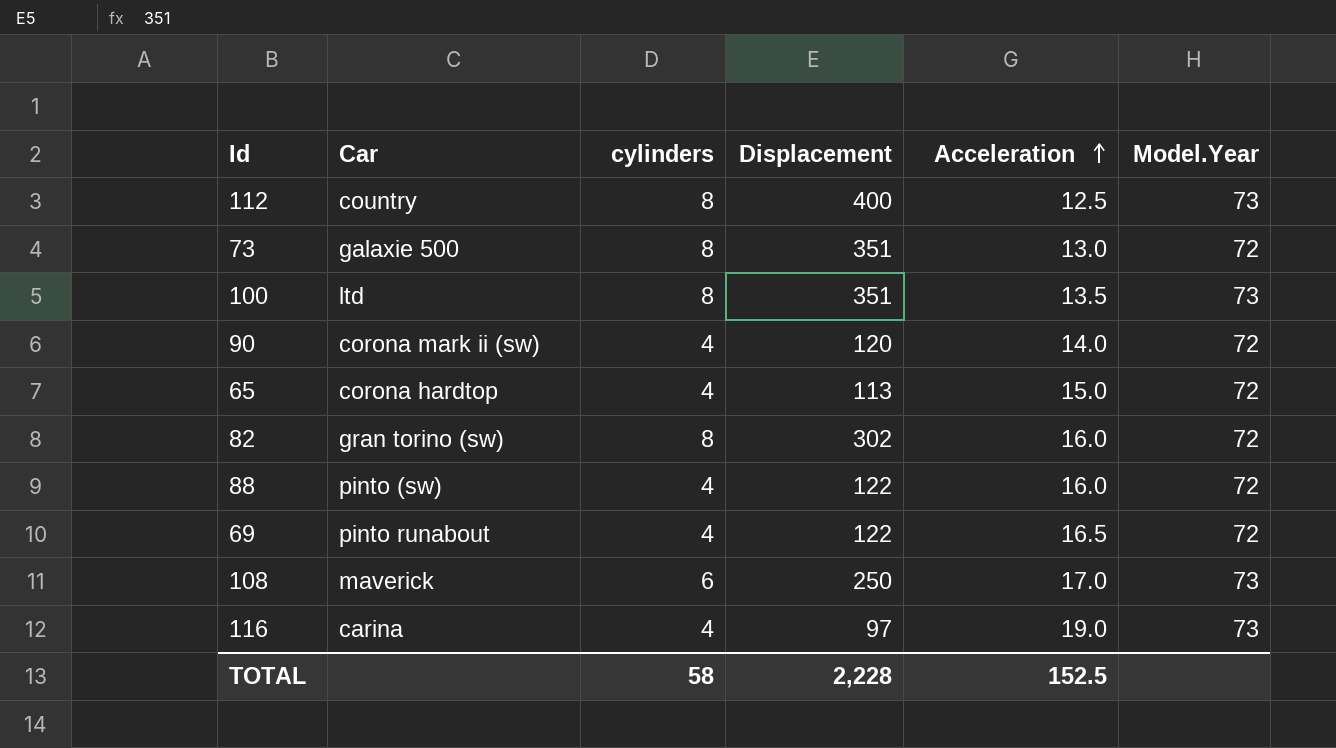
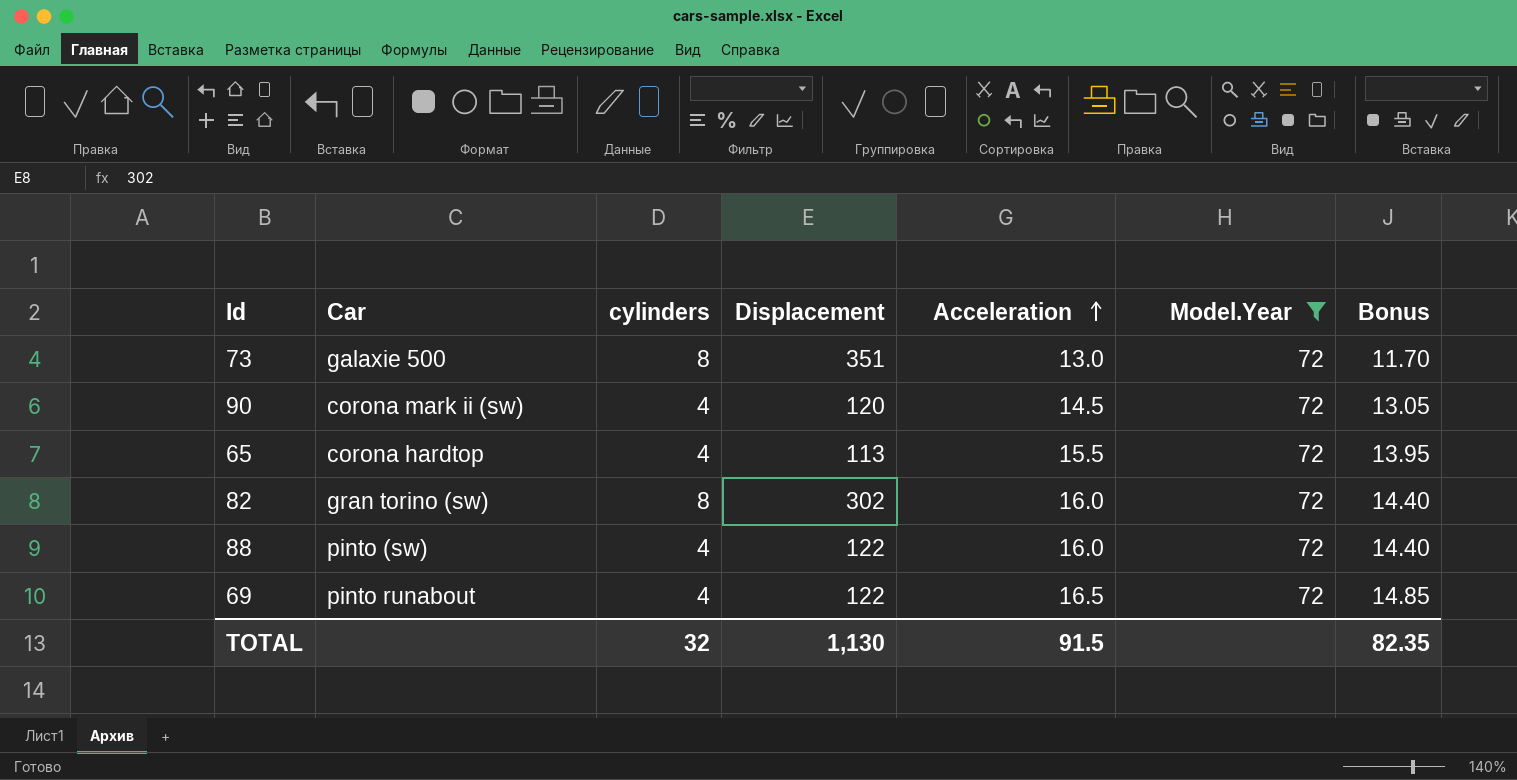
filter: none -> Model.Year = 72
column Bonus | formula: none -> [Acceleration] * 0.9
90 | Acceleration: 14.0 -> 14.5
65 | Acceleration: 15.0 -> 15.5
TOTAL | cylinders: 58 -> 32
TOTAL | Displacement: 2,228 -> 1,130
TOTAL | Acceleration: 152.5 -> 91.5

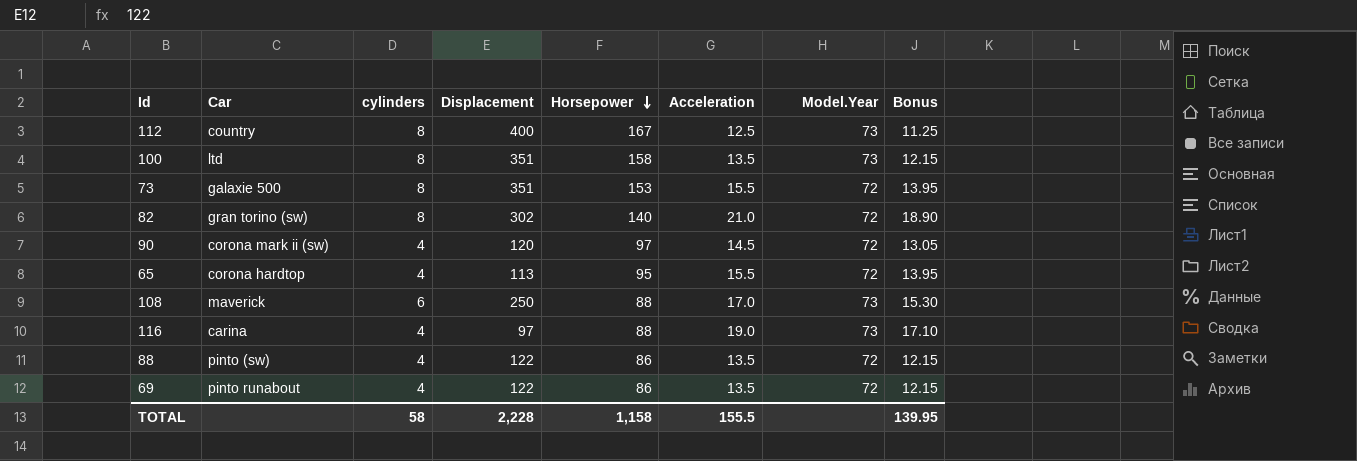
filter: Model.Year = 72 -> none
row order: Acceleration ascending -> Horsepower descending
column Horsepower | position: none -> 5
73 | Acceleration: 13.0 -> 15.5
73 | Bonus: 11.70 -> 13.95
82 | Acceleration: 16.0 -> 21.0
82 | Bonus: 14.40 -> 18.90
88 | Acceleration: 16.0 -> 13.5
88 | Bonus: 14.40 -> 12.15
69 | Acceleration: 16.5 -> 13.5
69 | Bonus: 14.85 -> 12.15
TOTAL | cylinders: 32 -> 58
TOTAL | Displacement: 1,130 -> 2,228
TOTAL | Acceleration: 91.5 -> 155.5
TOTAL | Bonus: 82.35 -> 139.95

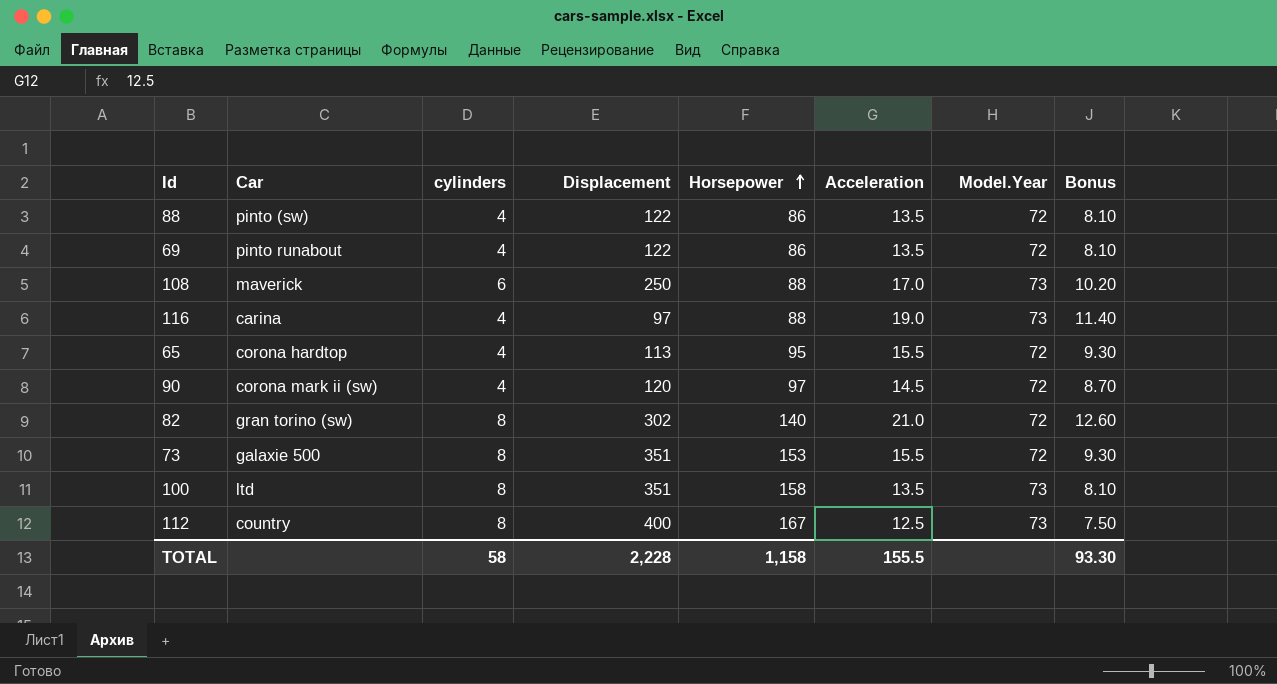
row order: Horsepower descending -> Horsepower ascending
column Bonus | formula: [Acceleration] * 0.9 -> [Acceleration] * 0.6
TOTAL | Bonus: 139.95 -> 93.30

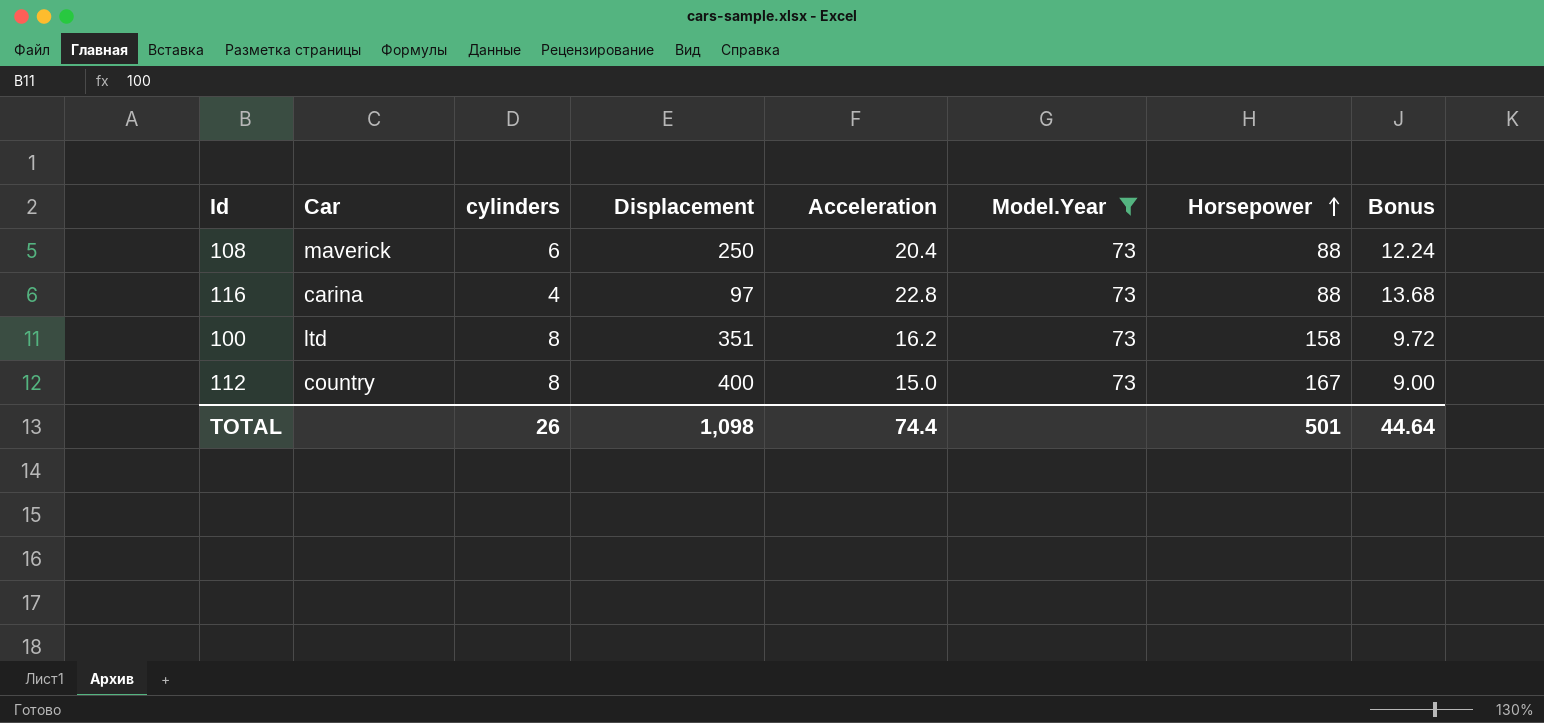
filter: none -> Model.Year = 73
column Horsepower | position: 5 -> 7
108 | Acceleration: 17.0 -> 20.4
108 | Bonus: 10.20 -> 12.24
116 | Acceleration: 19.0 -> 22.8
116 | Bonus: 11.40 -> 13.68
100 | Acceleration: 13.5 -> 16.2
100 | Bonus: 8.10 -> 9.72
112 | Acceleration: 12.5 -> 15.0
112 | Bonus: 7.50 -> 9.00
TOTAL | cylinders: 58 -> 26
TOTAL | Displacement: 2,228 -> 1,098
TOTAL | Acceleration: 155.5 -> 74.4
TOTAL | Horsepower: 1,158 -> 501
TOTAL | Bonus: 93.30 -> 44.64

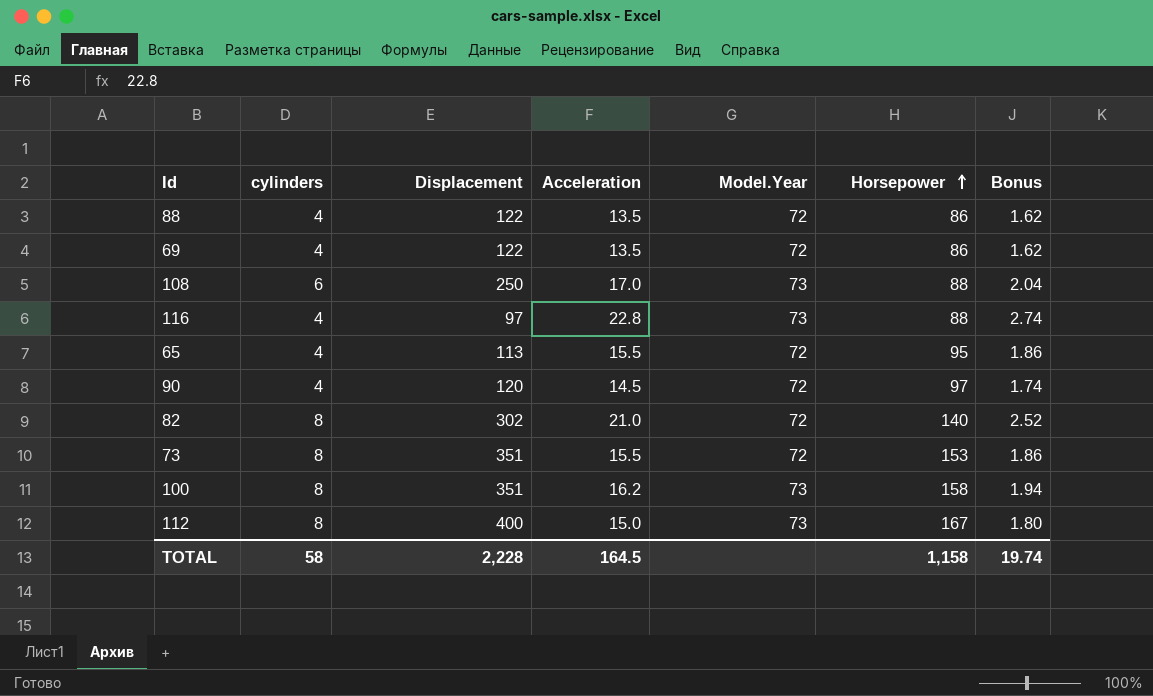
filter: Model.Year = 73 -> none
column Car | position: 2 -> none
column Bonus | formula: [Acceleration] * 0.6 -> [Acceleration] * 0.12
108 | Acceleration: 20.4 -> 17.0
TOTAL | cylinders: 26 -> 58
TOTAL | Displacement: 1,098 -> 2,228
TOTAL | Acceleration: 74.4 -> 164.5
TOTAL | Horsepower: 501 -> 1,158
TOTAL | Bonus: 44.64 -> 19.74

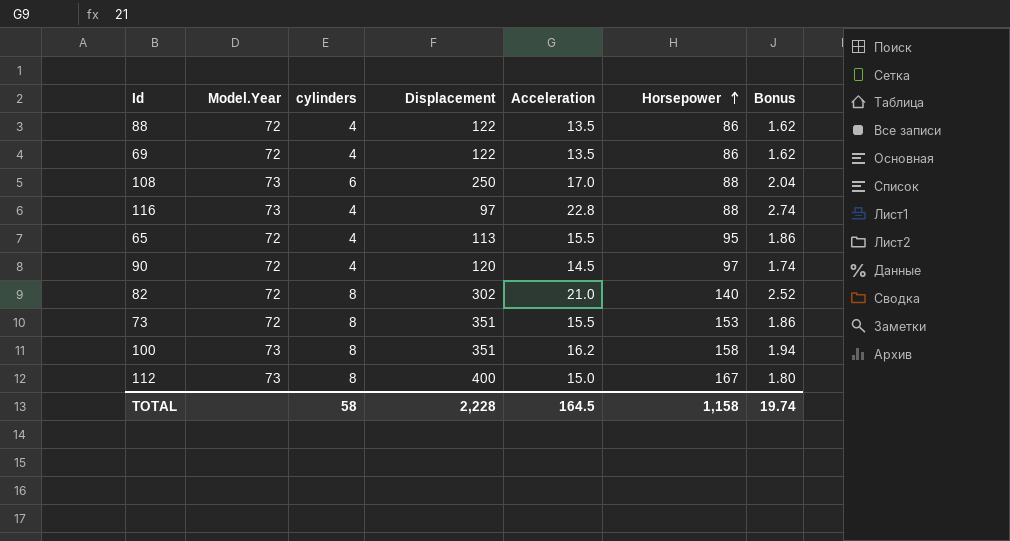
column Model.Year | position: 5 -> 2

